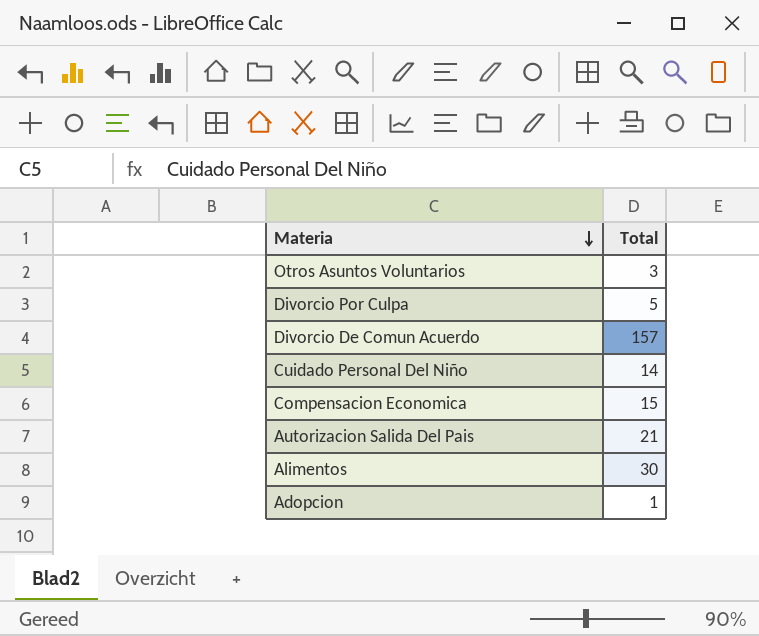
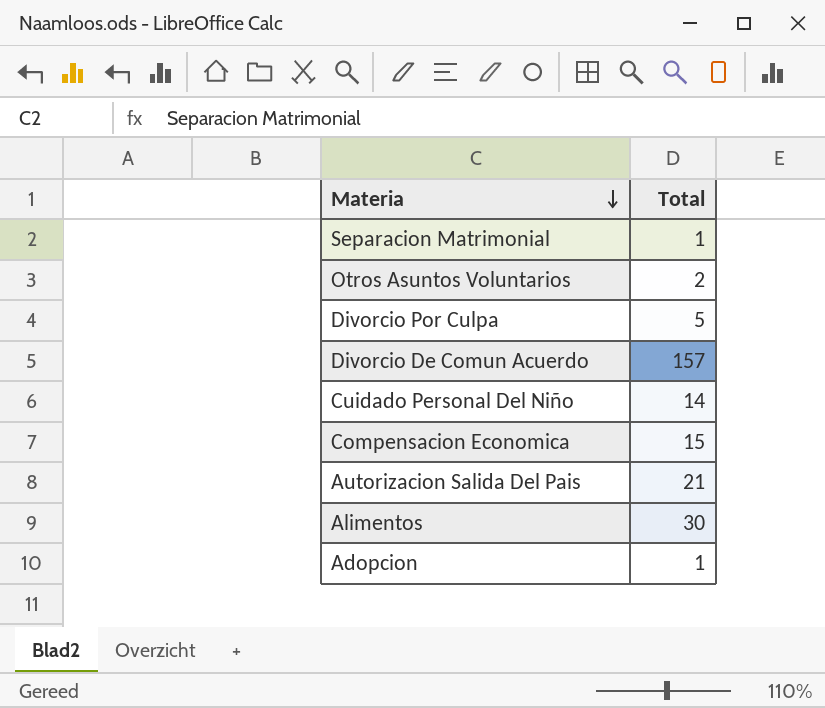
row Separacion Matrimonial: none -> 1
Otros Asuntos Voluntarios | Total: 3 -> 2

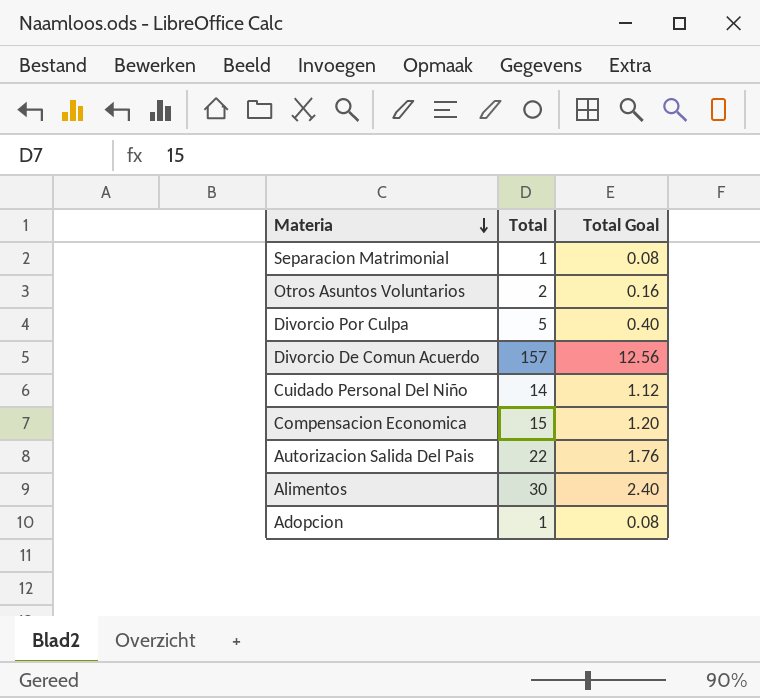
column Total Goal | formula: none -> [Total] * 0.08
Autorizacion Salida Del Pais | Total: 21 -> 22

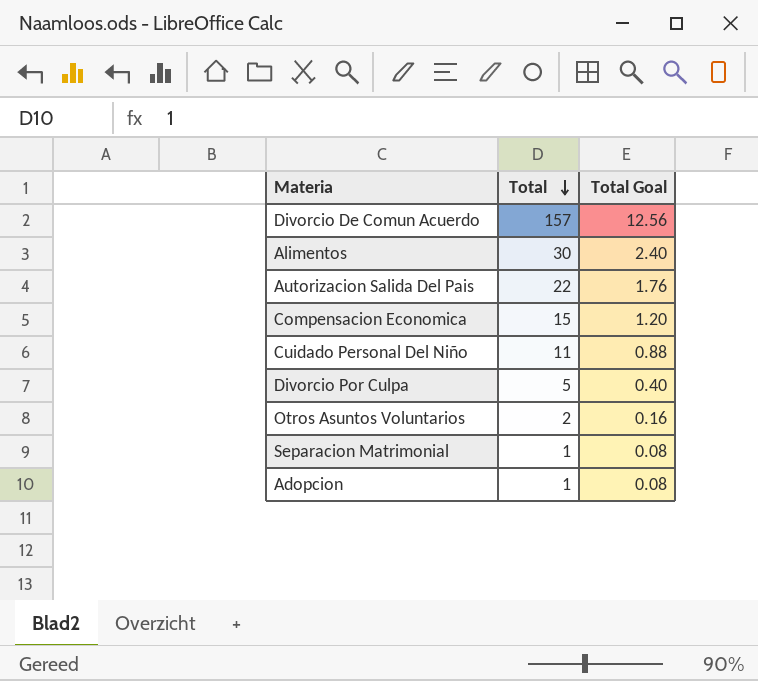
row order: Materia descending -> Total descending
Cuidado Personal Del Niño | Total: 14 -> 11
Cuidado Personal Del Niño | Total Goal: 1.12 -> 0.88

